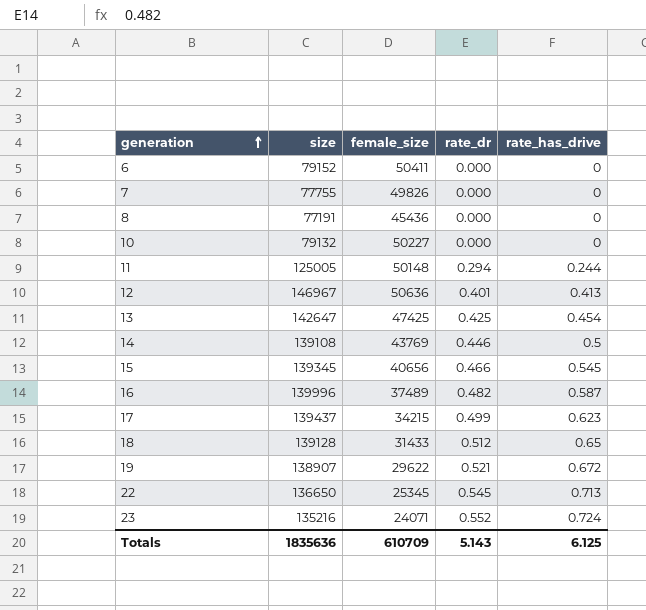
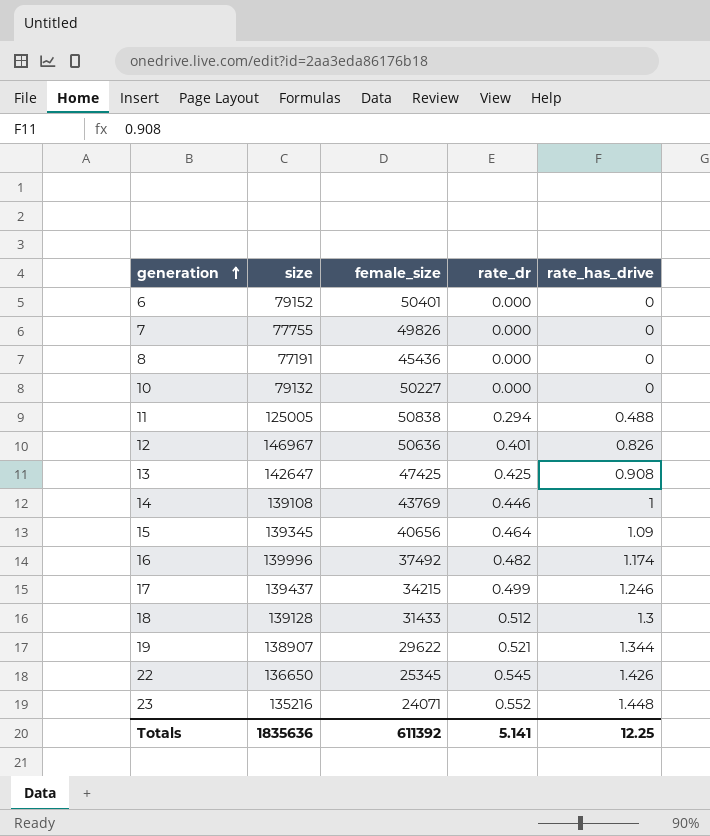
6 | female_size: 50411 -> 50401
11 | female_size: 50148 -> 50838
11 | rate_has_drive: 0.244 -> 0.488
12 | rate_has_drive: 0.413 -> 0.826
13 | rate_has_drive: 0.454 -> 0.908
14 | rate_has_drive: 0.5 -> 1
15 | rate_dr: 0.466 -> 0.464
15 | rate_has_drive: 0.545 -> 1.09
16 | female_size: 37489 -> 37492
16 | rate_has_drive: 0.587 -> 1.174
17 | rate_has_drive: 0.623 -> 1.246
18 | rate_has_drive: 0.65 -> 1.3
19 | rate_has_drive: 0.672 -> 1.344
22 | rate_has_drive: 0.713 -> 1.426
23 | rate_has_drive: 0.724 -> 1.448
Totals | female_size: 610709 -> 611392
Totals | rate_dr: 5.143 -> 5.141
Totals | rate_has_drive: 6.125 -> 12.25

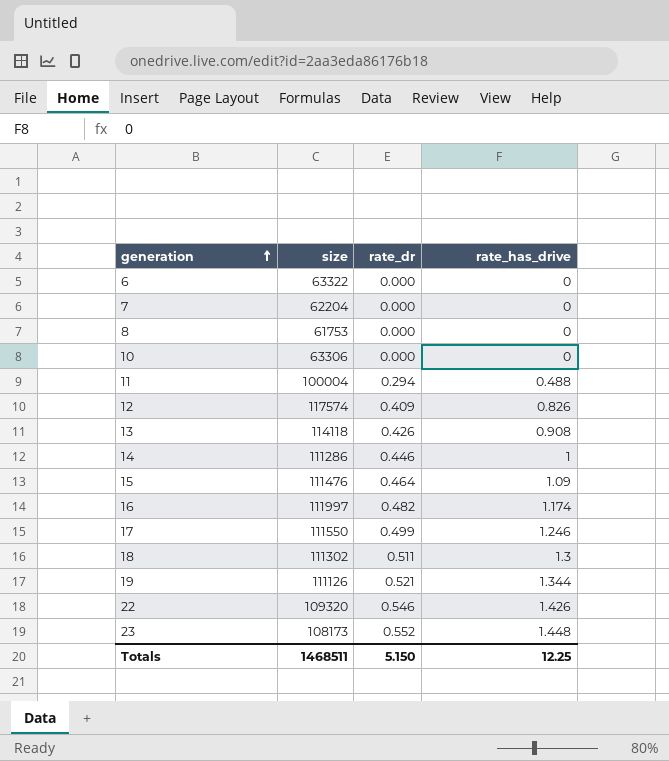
column female_size | position: 3 -> none
6 | size: 79152 -> 63322
7 | size: 77755 -> 62204
8 | size: 77191 -> 61753
10 | size: 79132 -> 63306
11 | size: 125005 -> 100004
12 | size: 146967 -> 117574
12 | rate_dr: 0.401 -> 0.409
13 | size: 142647 -> 114118
13 | rate_dr: 0.425 -> 0.426
14 | size: 139108 -> 111286
15 | size: 139345 -> 111476
16 | size: 139996 -> 111997
17 | size: 139437 -> 111550
18 | size: 139128 -> 111302
18 | rate_dr: 0.512 -> 0.511
19 | size: 138907 -> 111126
22 | size: 136650 -> 109320
22 | rate_dr: 0.545 -> 0.546
23 | size: 135216 -> 108173
Totals | size: 1835636 -> 1468511
Totals | rate_dr: 5.141 -> 5.150

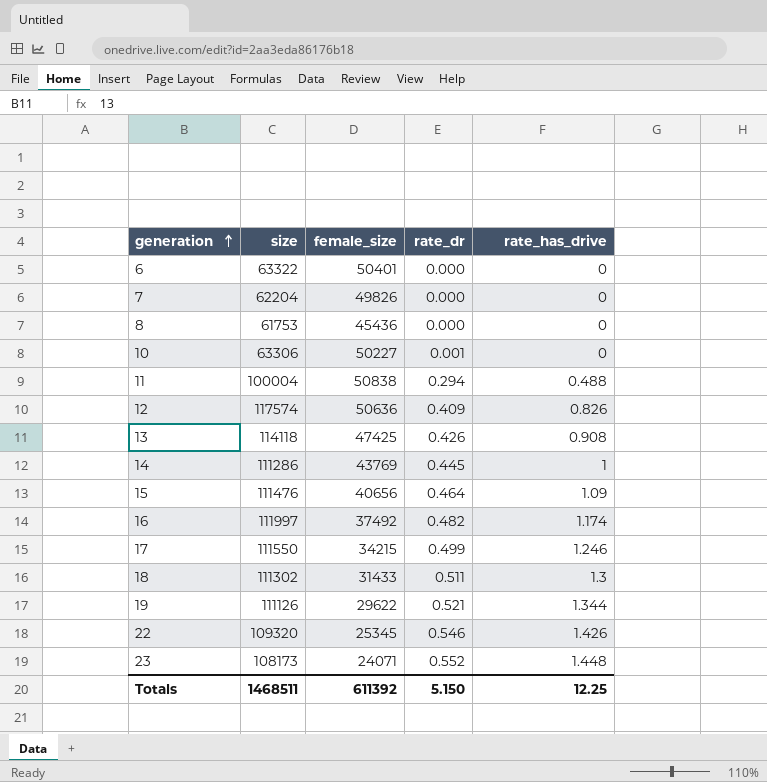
column female_size | position: none -> 3
10 | rate_dr: 0.000 -> 0.001
14 | rate_dr: 0.446 -> 0.445

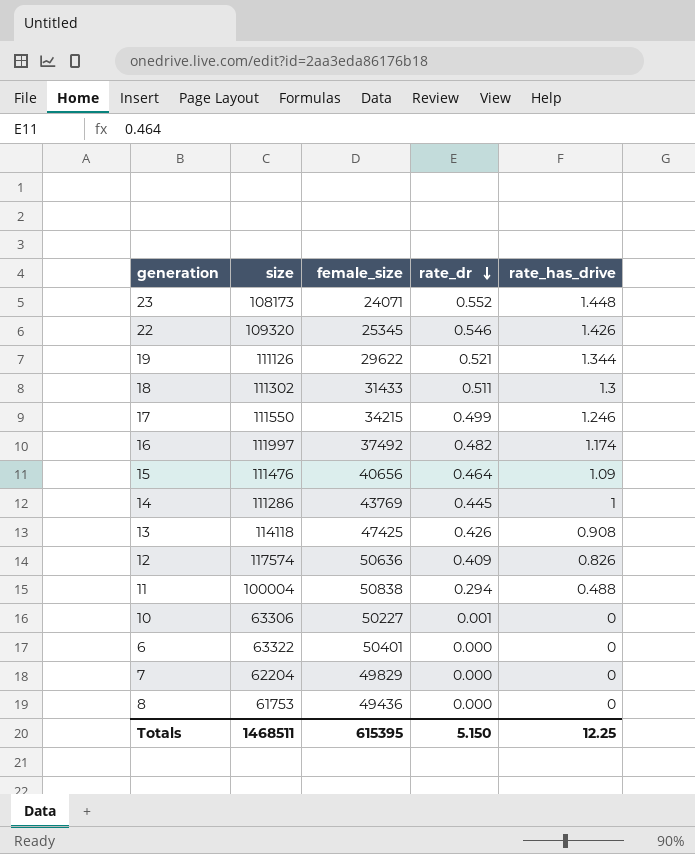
row order: generation ascending -> rate_dr descending
7 | female_size: 49826 -> 49829
8 | female_size: 45436 -> 49436
Totals | female_size: 611392 -> 615395

